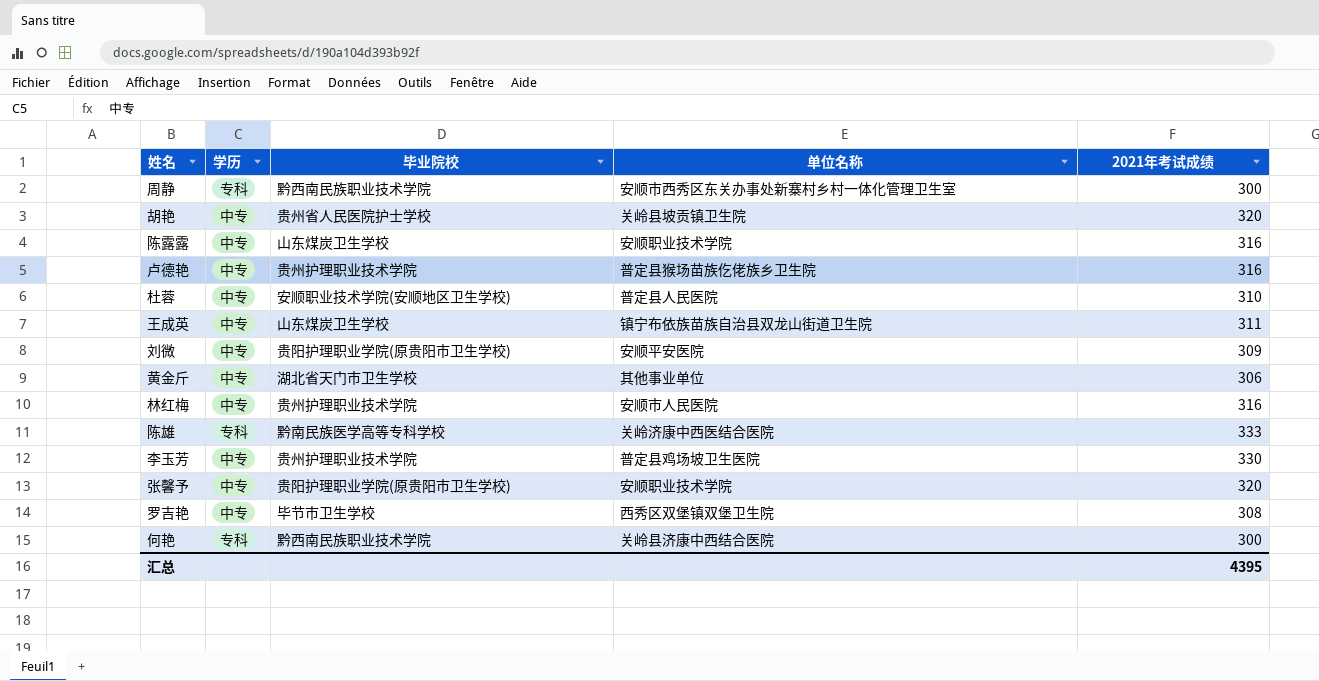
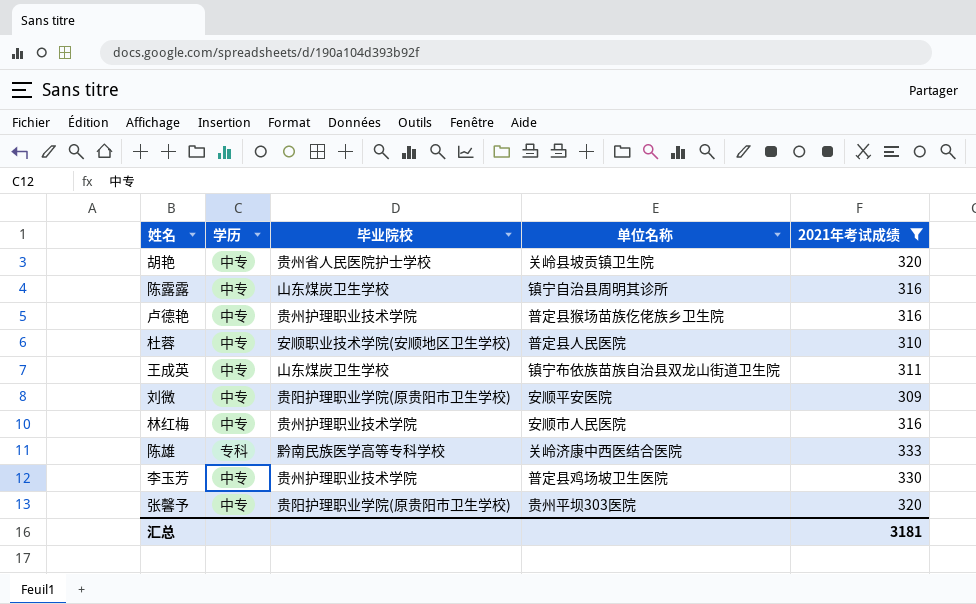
filter: none -> 2021年考试成绩 >= 309
陈露露 | 单位名称: 安顺职业技术学院 -> 镇宁自治县周明其诊所
张馨予 | 单位名称: 安顺职业技术学院 -> 贵州平坝303医院
汇总 | 2021年考试成绩: 4395 -> 3181

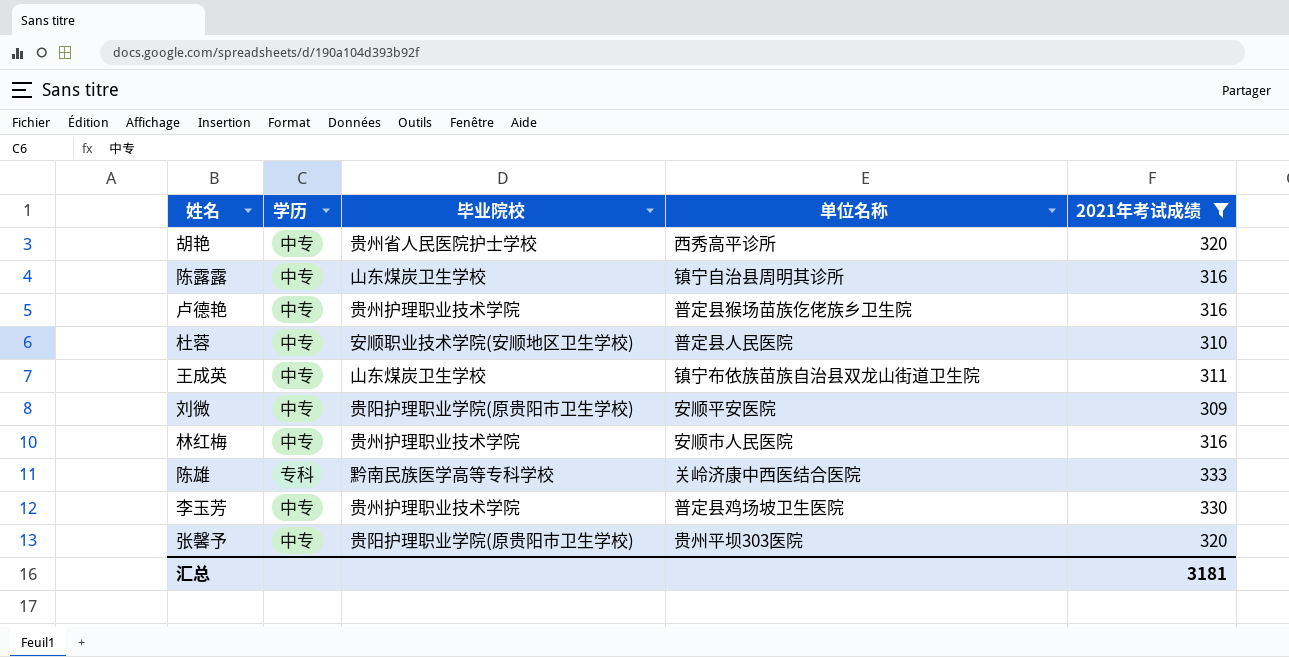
胡艳 | 单位名称: 关岭县坡贡镇卫生院 -> 西秀高平诊所

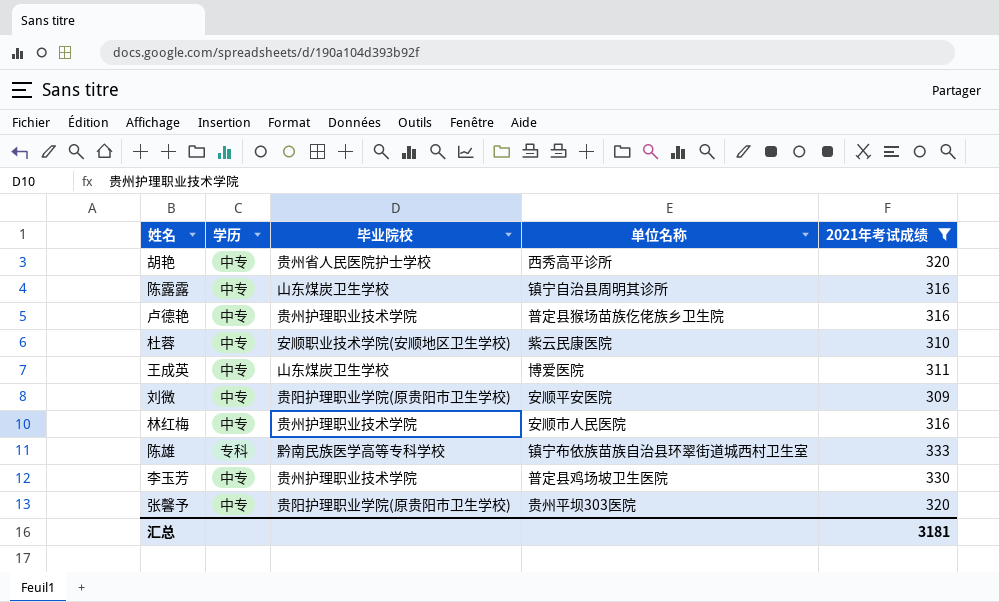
杜蓉 | 单位名称: 普定县人民医院 -> 紫云民康医院
王成英 | 单位名称: 镇宁布依族苗族自治县双龙山街道卫生院 -> 博爱医院
陈雄 | 单位名称: 关岭济康中西医结合医院 -> 镇宁布依族苗族自治县环翠街道城西村卫生室

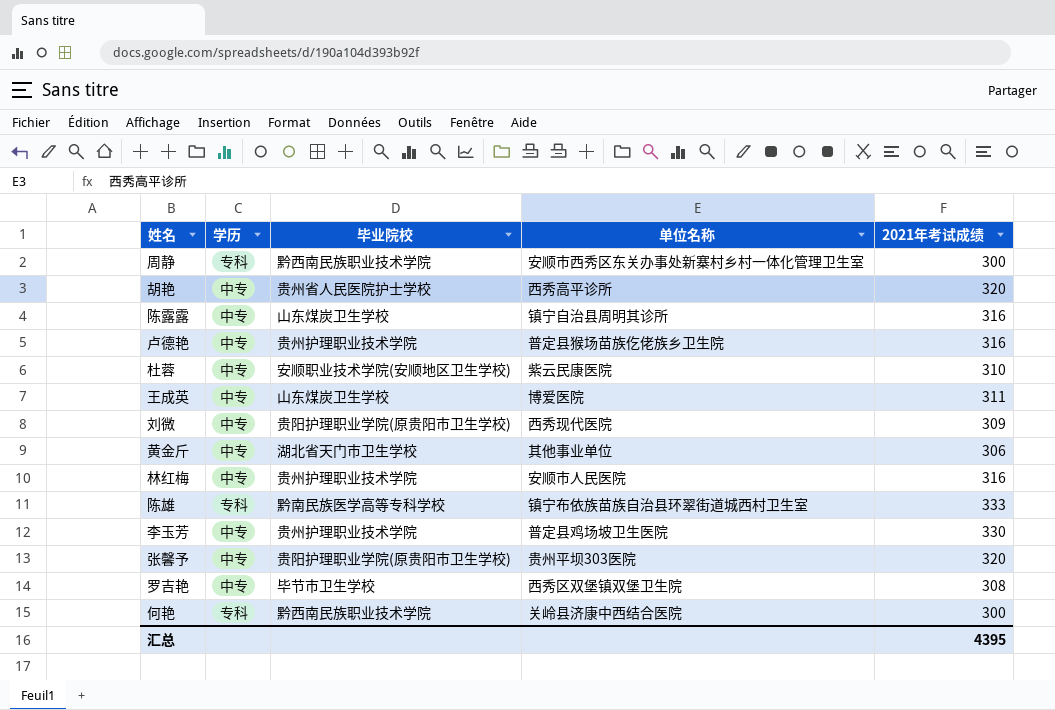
filter: 2021年考试成绩 >= 309 -> none
刘微 | 单位名称: 安顺平安医院 -> 西秀现代医院
汇总 | 2021年考试成绩: 3181 -> 4395

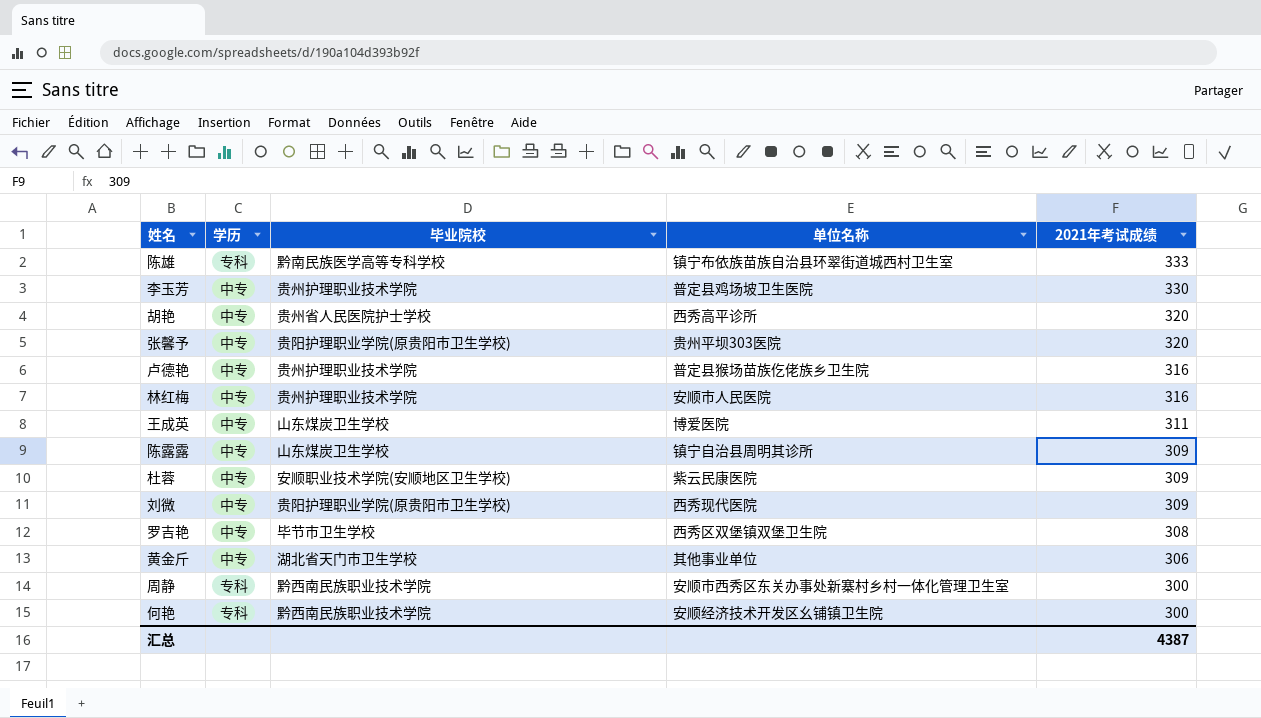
row order: none -> 2021年考试成绩 descending
陈露露 | 2021年考试成绩: 316 -> 309
杜蓉 | 2021年考试成绩: 310 -> 309
何艳 | 单位名称: 关岭县济康中西结合医院 -> 安顺经济技术开发区幺铺镇卫生院
汇总 | 2021年考试成绩: 4395 -> 4387

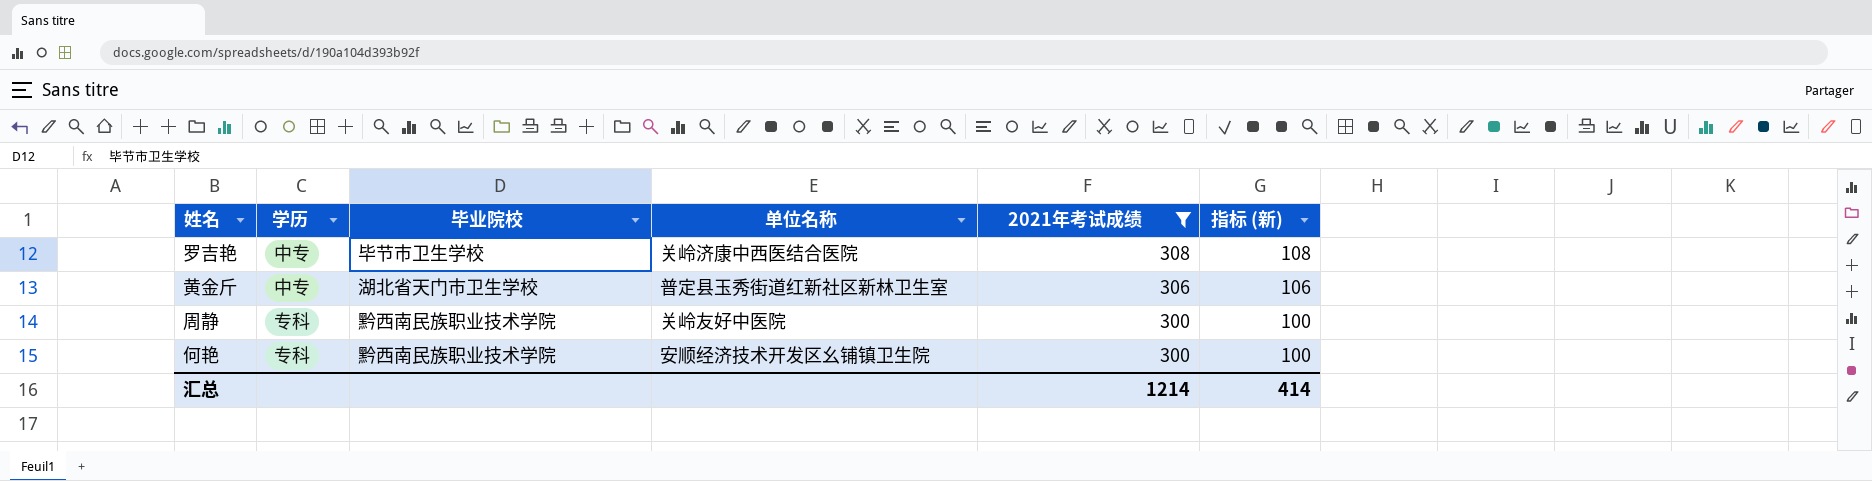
filter: none -> 2021年考试成绩 <= 308
column 指标 (新) | formula: none -> [2021年考试成绩] - 200
罗吉艳 | 单位名称: 西秀区双堡镇双堡卫生院 -> 关岭济康中西医结合医院
黄金斤 | 单位名称: 其他事业单位 -> 普定县玉秀街道红新社区新林卫生室
周静 | 单位名称: 安顺市西秀区东关办事处新寨村乡村一体化管理卫生室 -> 关岭友好中医院
汇总 | 2021年考试成绩: 4387 -> 1214

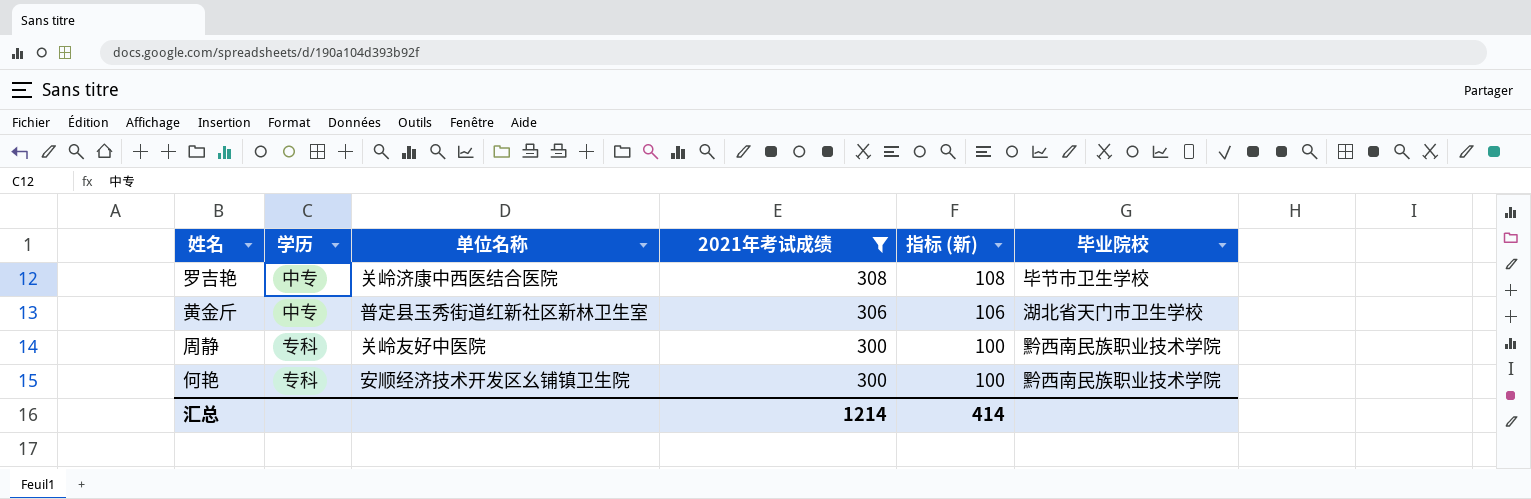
column 毕业院校 | position: 3 -> 6

